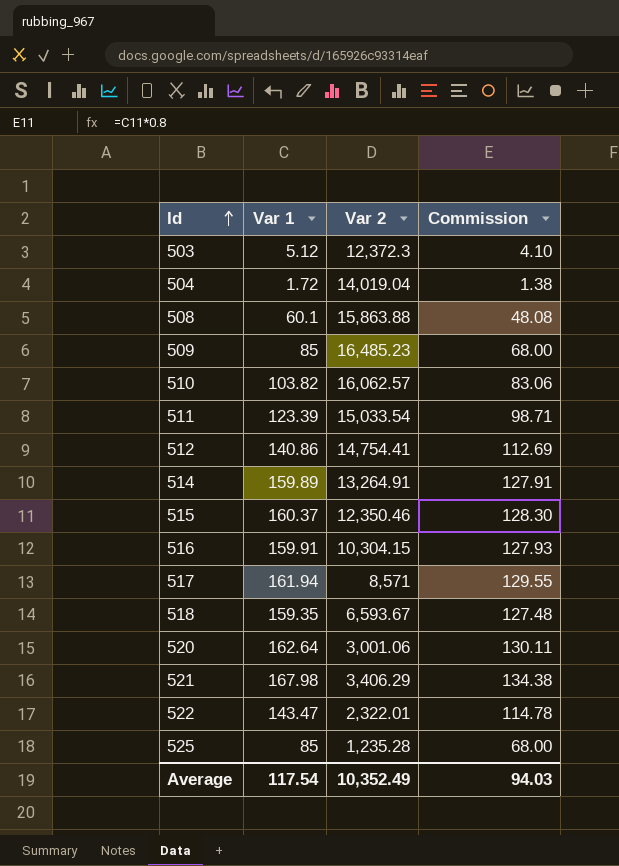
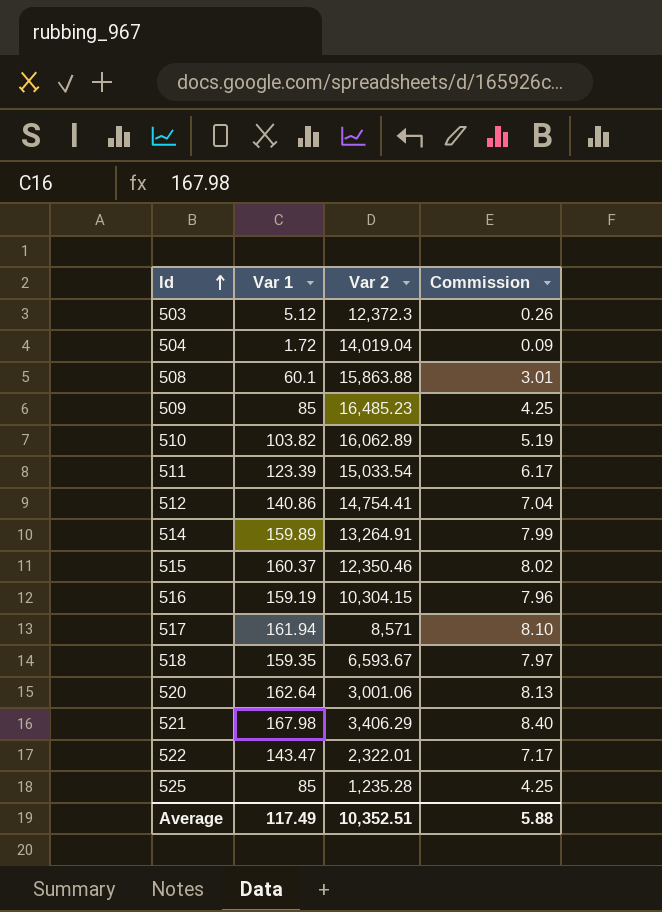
column Commission | formula: [Var 1] * 0.8 -> [Var 1] * 0.05
510 | Var 2: 16,062.57 -> 16,062.89
516 | Var 1: 159.91 -> 159.19
Average | Var 1: 117.54 -> 117.49
Average | Var 2: 10,352.49 -> 10,352.51
Average | Commission: 94.03 -> 5.88

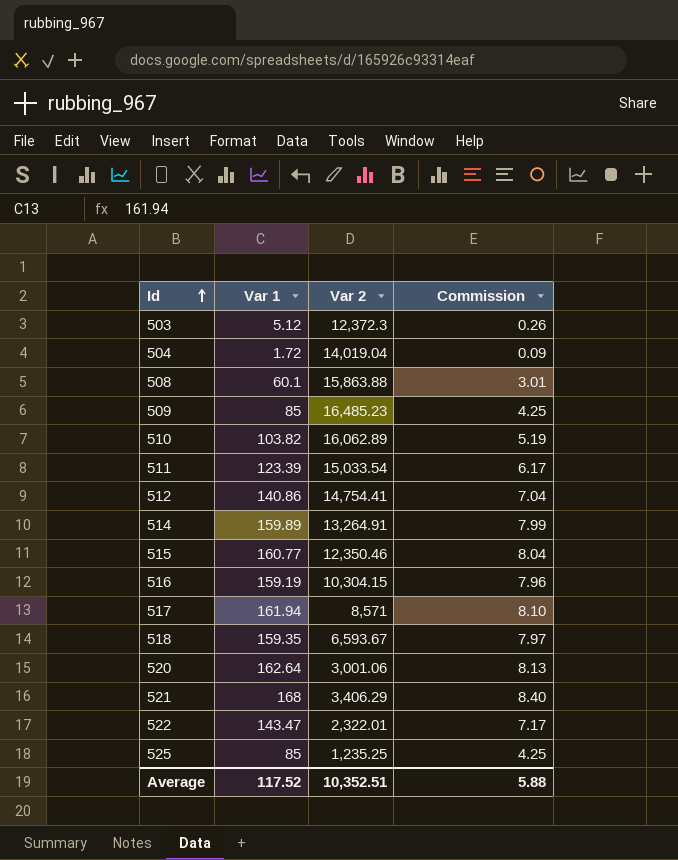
515 | Var 1: 160.37 -> 160.77
515 | Commission: 8.02 -> 8.04
521 | Var 1: 167.98 -> 168
525 | Var 2: 1,235.28 -> 1,235.25
Average | Var 1: 117.49 -> 117.52

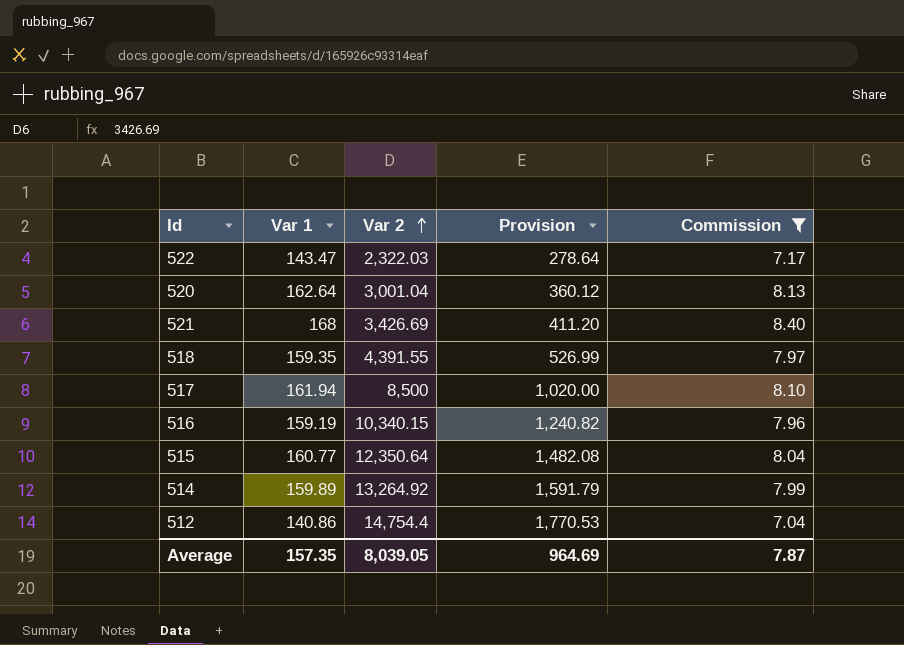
filter: none -> Commission >= 7.04
row order: Id ascending -> Var 2 ascending
column Provision | formula: none -> [Var 2] * 0.12
522 | Var 2: 2,322.01 -> 2,322.03
520 | Var 2: 3,001.06 -> 3,001.04
521 | Var 2: 3,406.29 -> 3,426.69
518 | Var 2: 6,593.67 -> 4,391.55
517 | Var 2: 8,571 -> 8,500
516 | Var 2: 10,304.15 -> 10,340.15
515 | Var 2: 12,350.46 -> 12,350.64
514 | Var 2: 13,264.91 -> 13,264.92
512 | Var 2: 14,754.41 -> 14,754.4
Average | Var 1: 117.52 -> 157.35
Average | Var 2: 10,352.51 -> 8,039.05
Average | Commission: 5.88 -> 7.87

